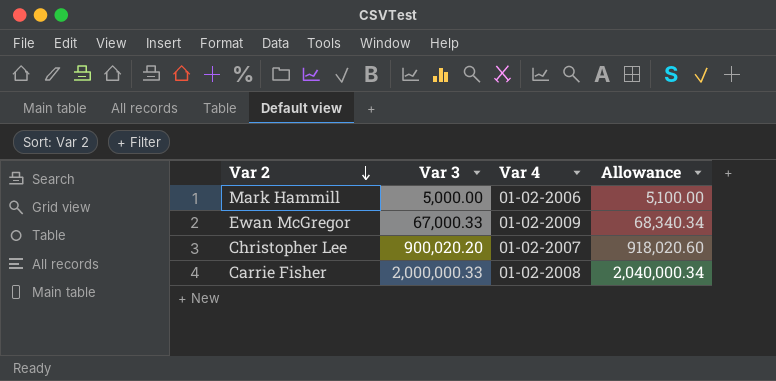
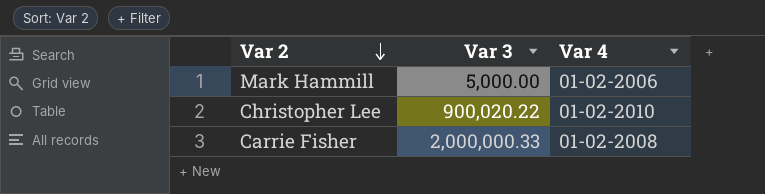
column Allowance | formula: [Var 3] * 1.02 -> none
row Ewan McGregor: 67,000.33 | 01-02-2009 | 68,340.34 -> none
Christopher Lee | Var 3: 900,020.20 -> 900,020.22
Christopher Lee | Var 4: 01-02-2007 -> 01-02-2010

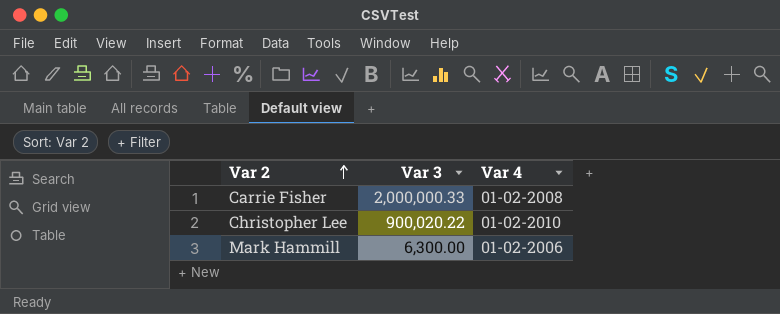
row order: Var 2 descending -> Var 2 ascending
Mark Hammill | Var 3: 5,000.00 -> 6,300.00

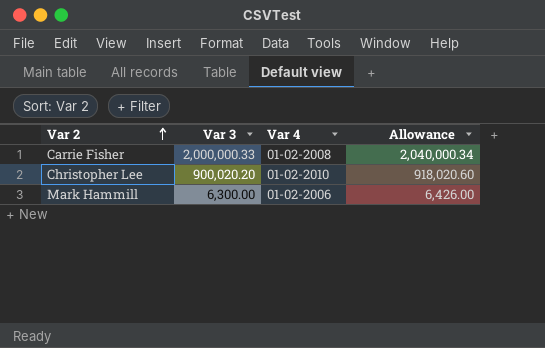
column Allowance | formula: none -> [Var 3] * 1.02
Christopher Lee | Var 3: 900,020.22 -> 900,020.20

